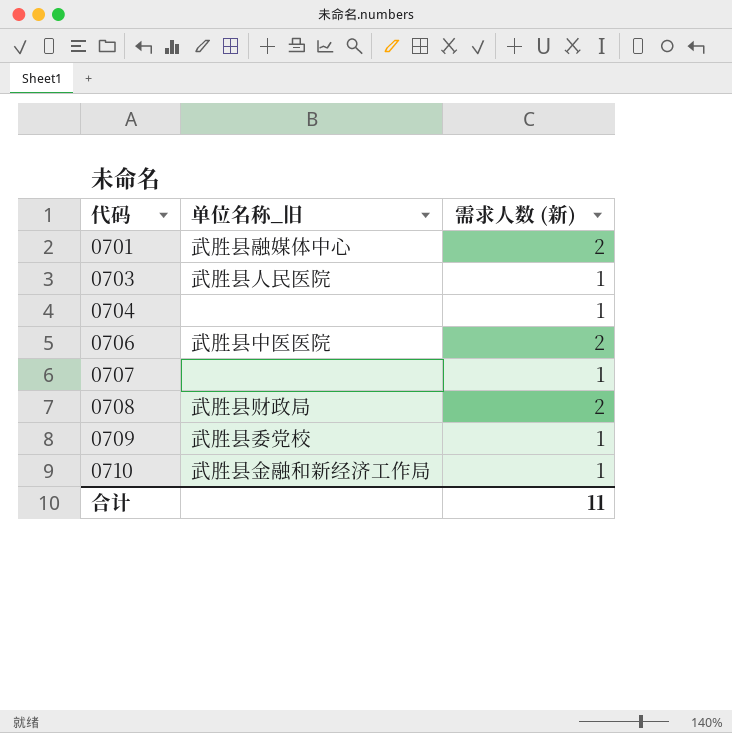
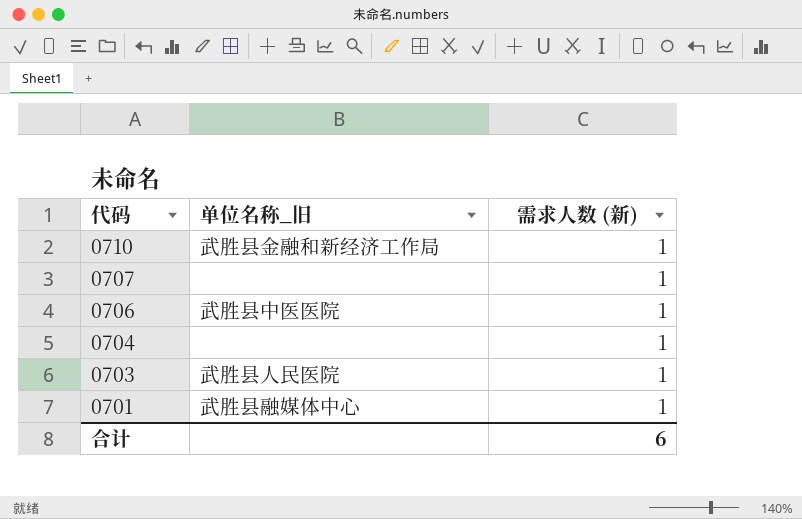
row order: 代码 ascending -> 代码 descending
row 0708: 武胜县财政局 | 2 -> none
row 0709: 武胜县委党校 | 1 -> none
0706 | 需求人数 (新): 2 -> 1
0701 | 需求人数 (新): 2 -> 1
合计 | 需求人数 (新): 11 -> 6

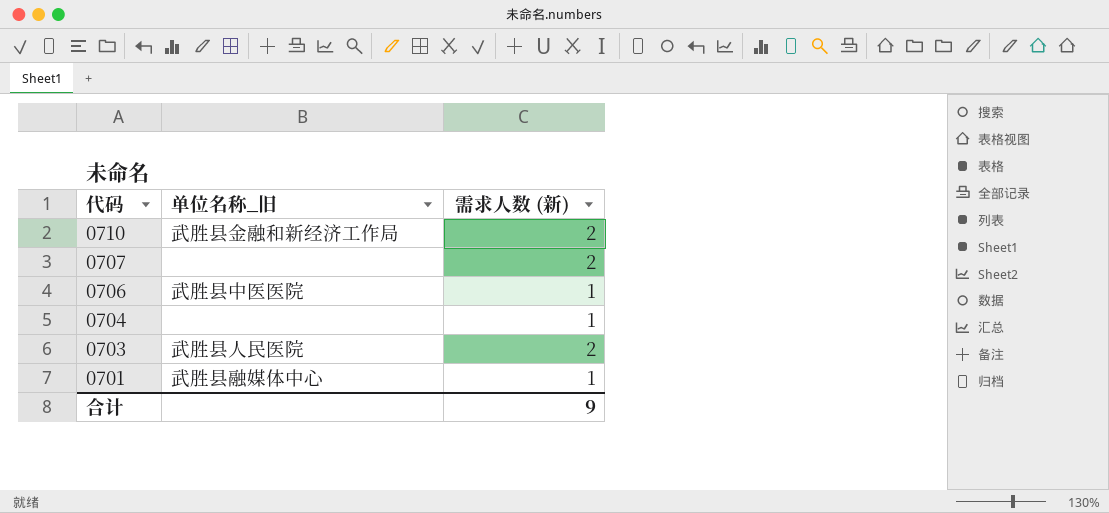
0710 | 需求人数 (新): 1 -> 2
0707 | 需求人数 (新): 1 -> 2
0703 | 需求人数 (新): 1 -> 2
合计 | 需求人数 (新): 6 -> 9

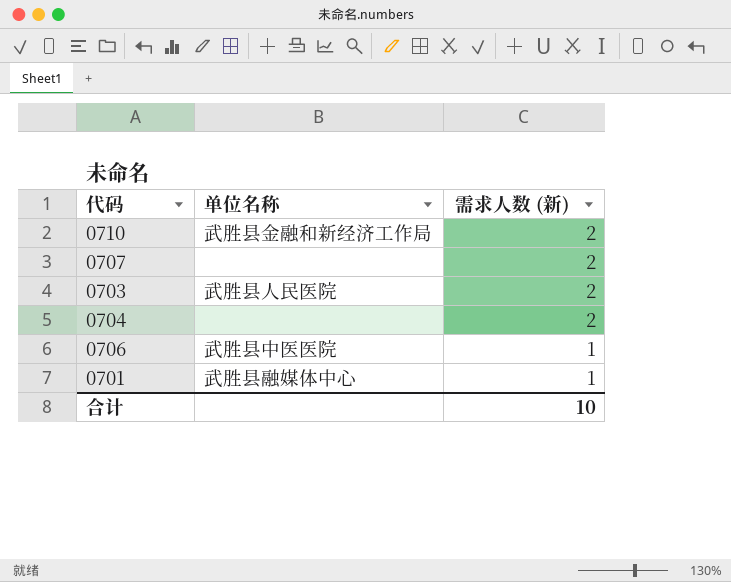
row order: 代码 descending -> 需求人数 (新) descending
column name: 单位名称_旧 -> 单位名称
0704 | 需求人数 (新): 1 -> 2
合计 | 需求人数 (新): 9 -> 10

